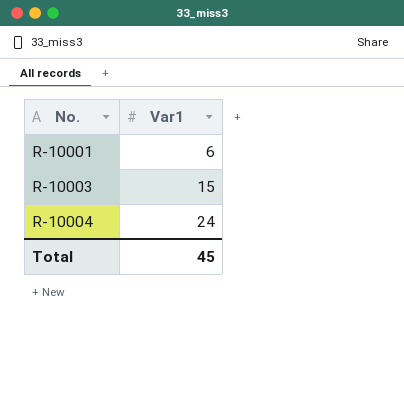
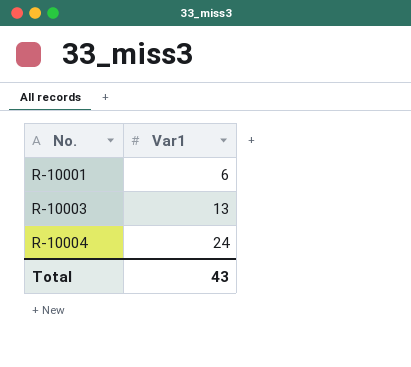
R-10003 | Var1: 15 -> 13
Total | Var1: 45 -> 43

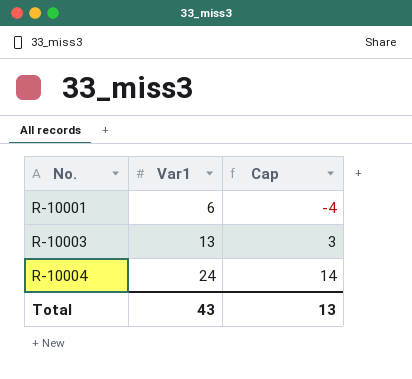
column Cap | formula: none -> [Var1] - 10

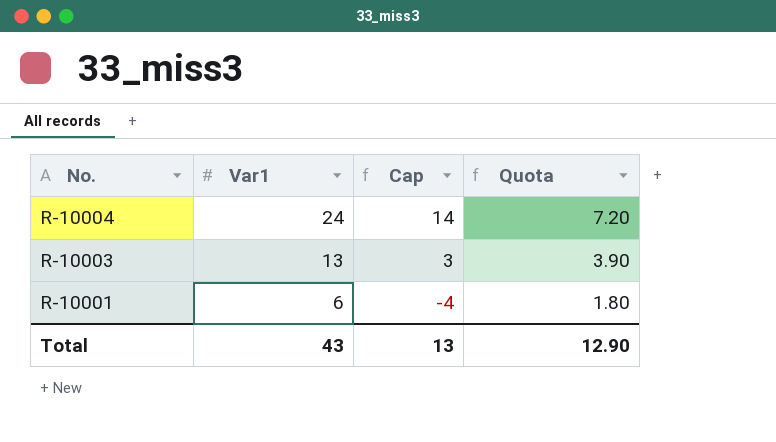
row order: No. ascending -> No. descending
column Quota | formula: none -> [Var1] * 0.3

